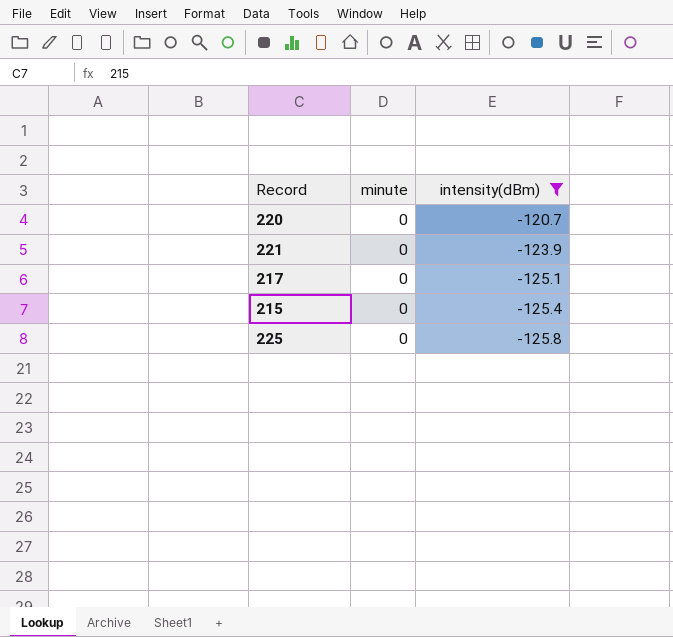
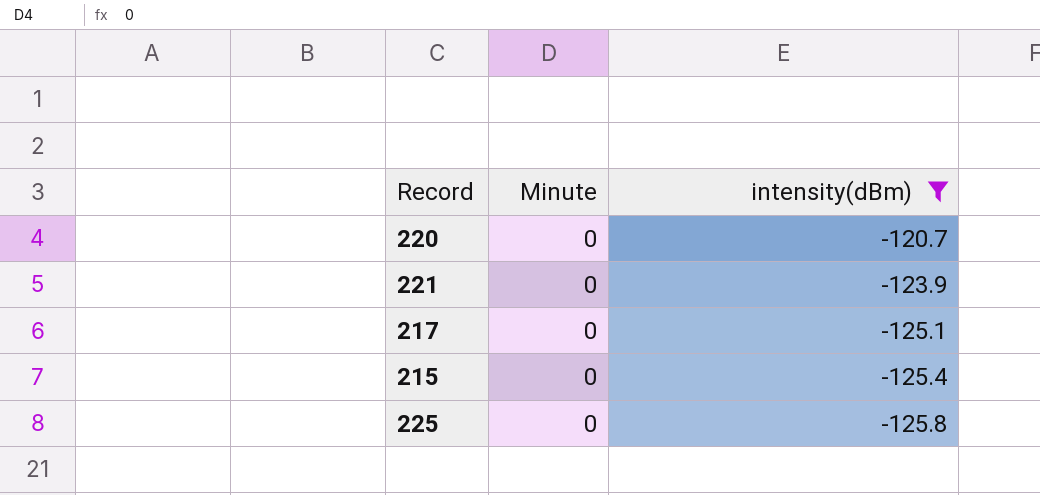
column name: minute -> Minute

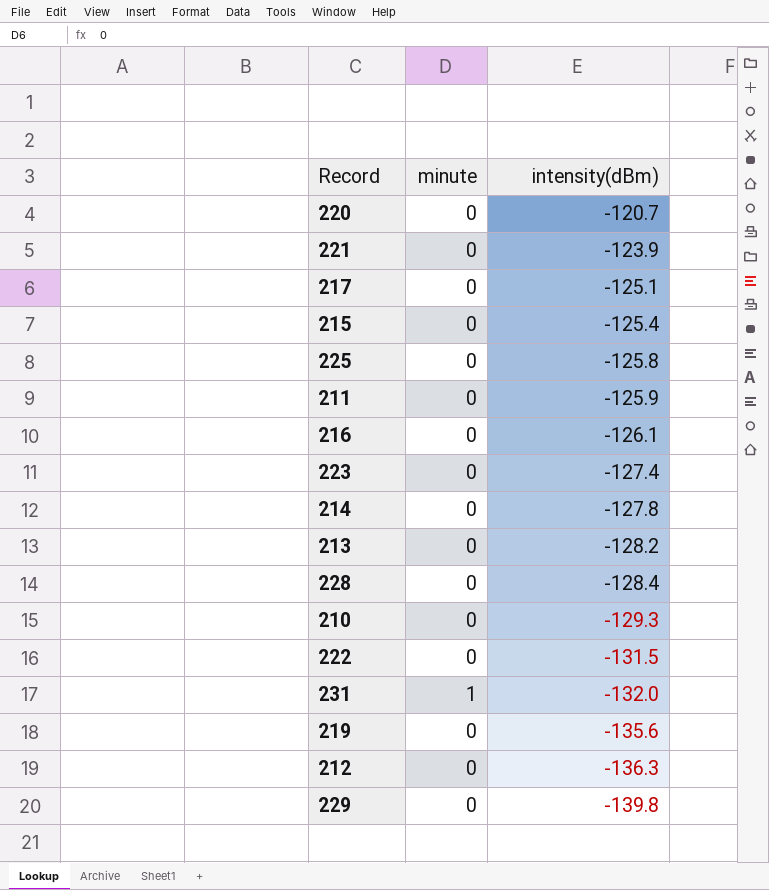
filter: intensity(dBm) >= -125.8 -> none
column name: Minute -> minute

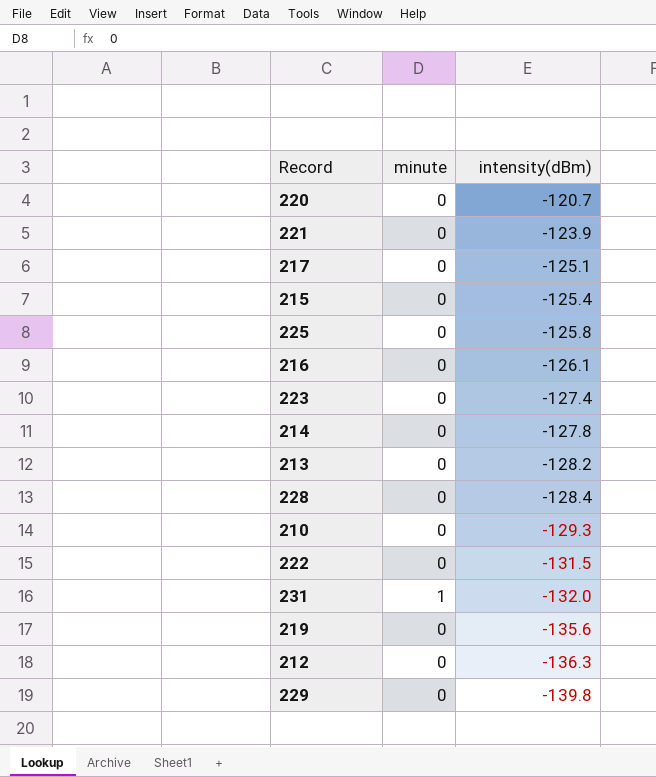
row 211: 0 | -125.9 -> none

